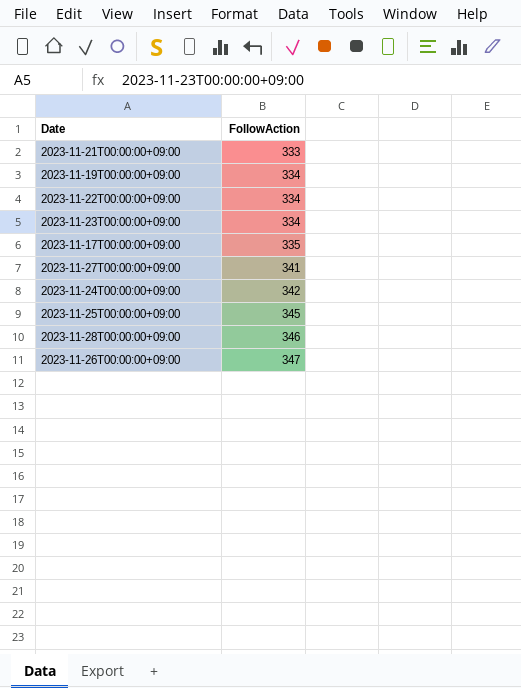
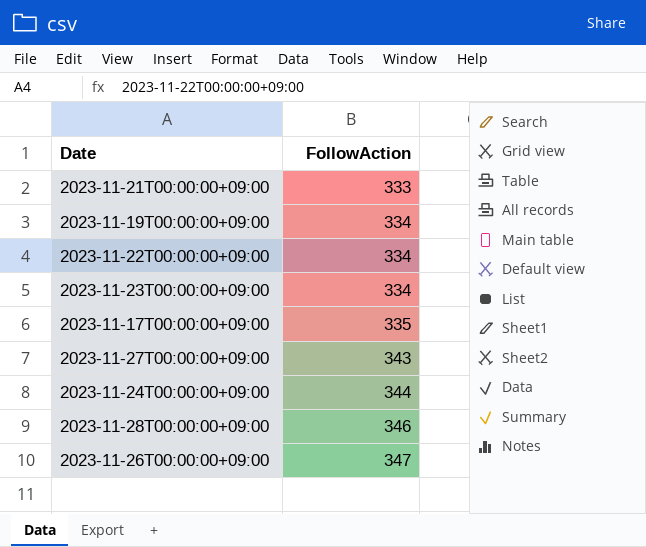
row 2023-11-25T00:00:00+09:00: 345 -> none
2023-11-27T00:00:00+09:00 | FollowAction: 341 -> 343
2023-11-24T00:00:00+09:00 | FollowAction: 342 -> 344

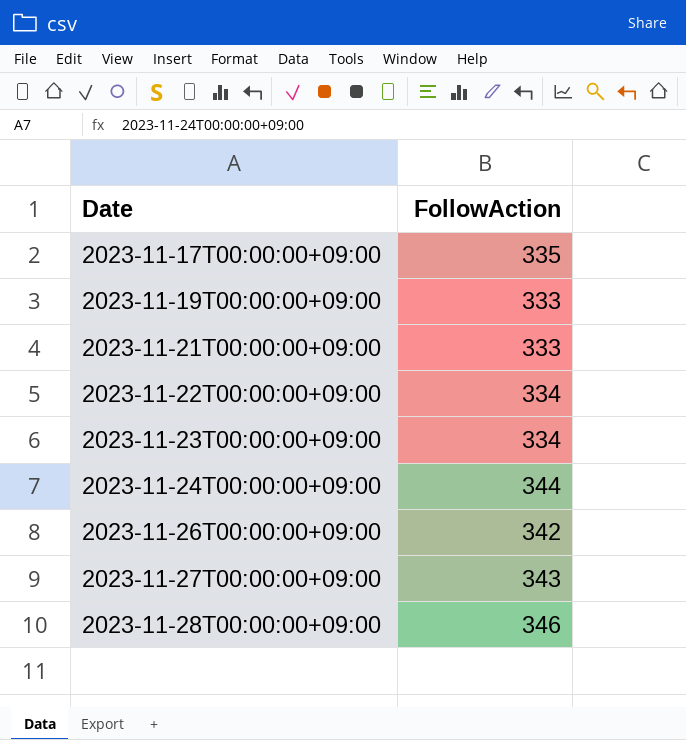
row order: FollowAction ascending -> Date ascending
2023-11-19T00:00:00+09:00 | FollowAction: 334 -> 333
2023-11-26T00:00:00+09:00 | FollowAction: 347 -> 342

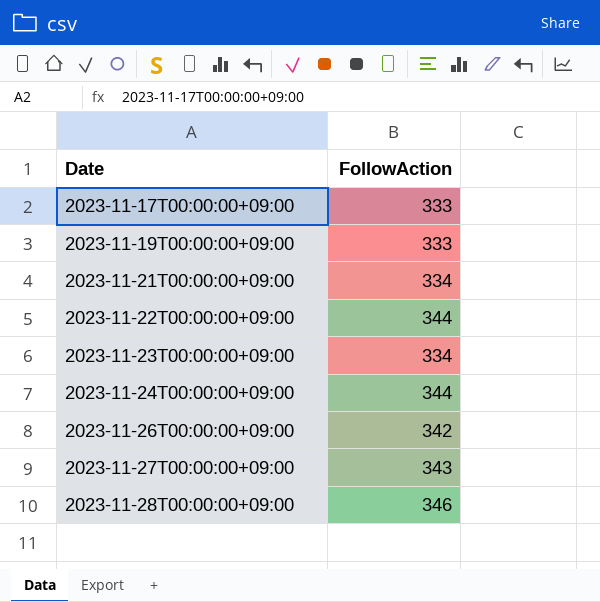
2023-11-17T00:00:00+09:00 | FollowAction: 335 -> 333
2023-11-21T00:00:00+09:00 | FollowAction: 333 -> 334
2023-11-22T00:00:00+09:00 | FollowAction: 334 -> 344

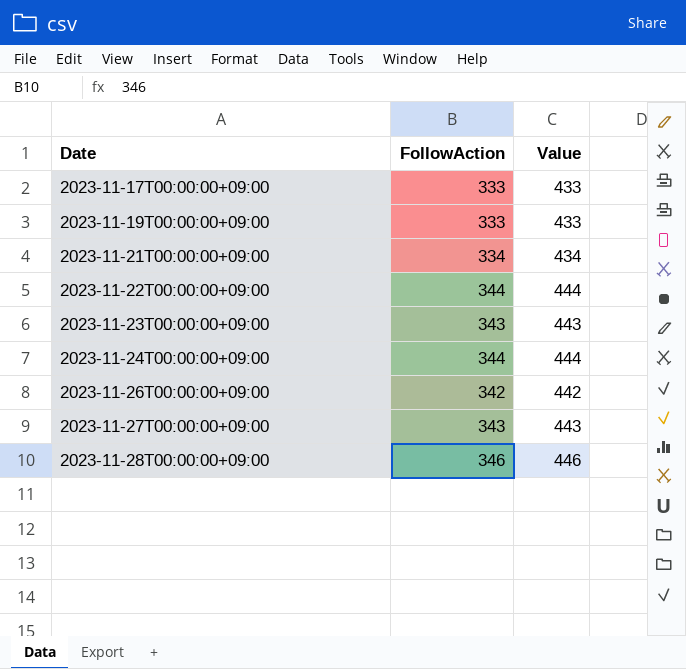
column Value | formula: none -> [FollowAction] + 100
2023-11-23T00:00:00+09:00 | FollowAction: 334 -> 343

